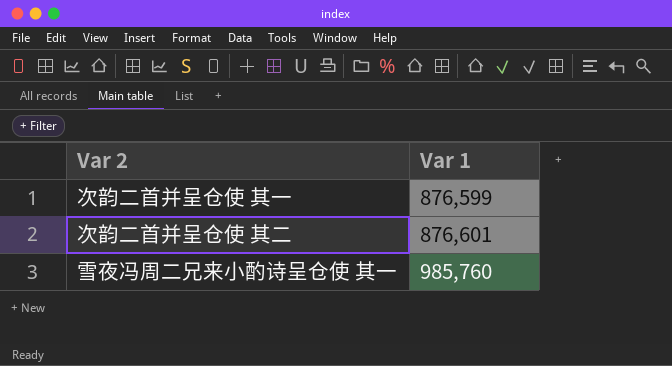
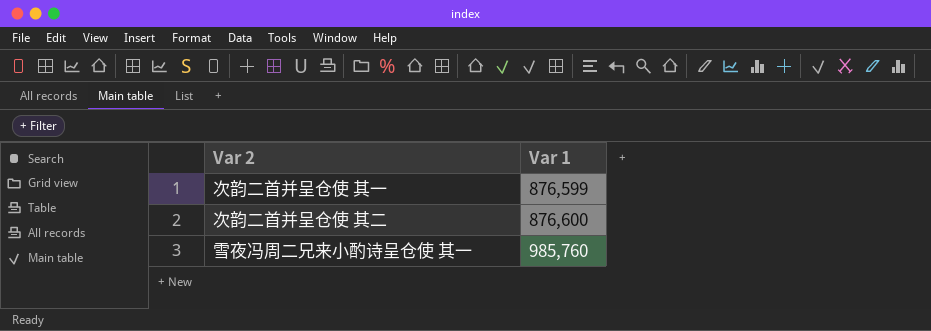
次韵二首并呈仓使 其二 | Var 1: 876,601 -> 876,600

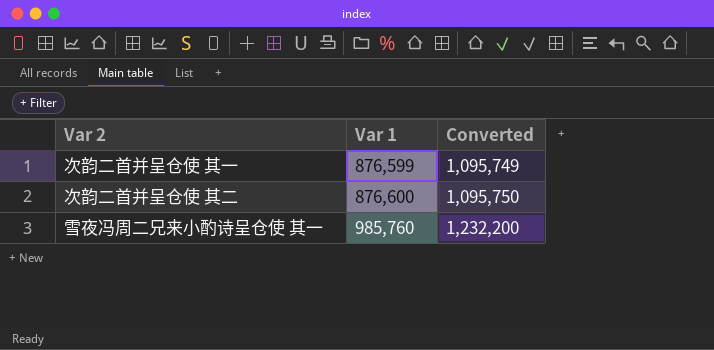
column Converted | formula: none -> [Var 1] * 1.25

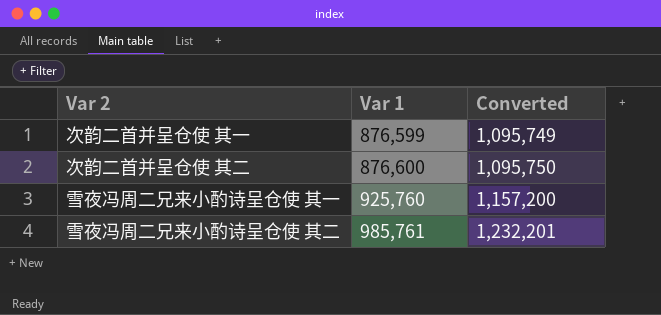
雪夜冯周二兄来小酌诗呈仓使 其一 | Var 1: 985,760 -> 925,760
雪夜冯周二兄来小酌诗呈仓使 其一 | Converted: 1,232,200 -> 1,157,200
row 雪夜冯周二兄来小酌诗呈仓使 其二: none -> 985,761 | 1,232,201

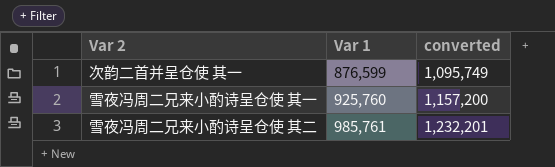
column name: Converted -> converted
row 次韵二首并呈仓使 其二: 876,600 | 1,095,750 -> none

